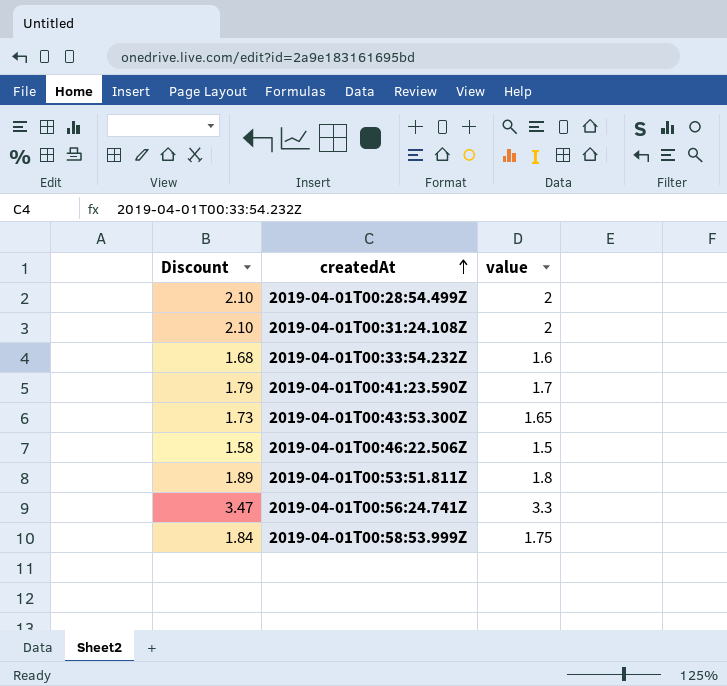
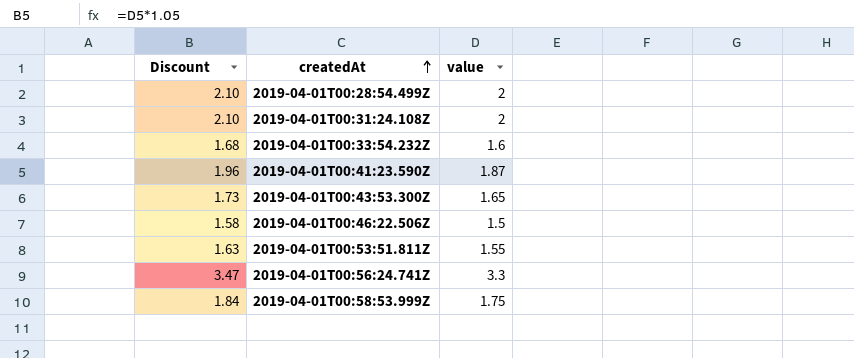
2019-04-01T00:41:23.590Z | Discount: 1.79 -> 1.96
2019-04-01T00:41:23.590Z | value: 1.7 -> 1.87
2019-04-01T00:53:51.811Z | Discount: 1.89 -> 1.63
2019-04-01T00:53:51.811Z | value: 1.8 -> 1.55

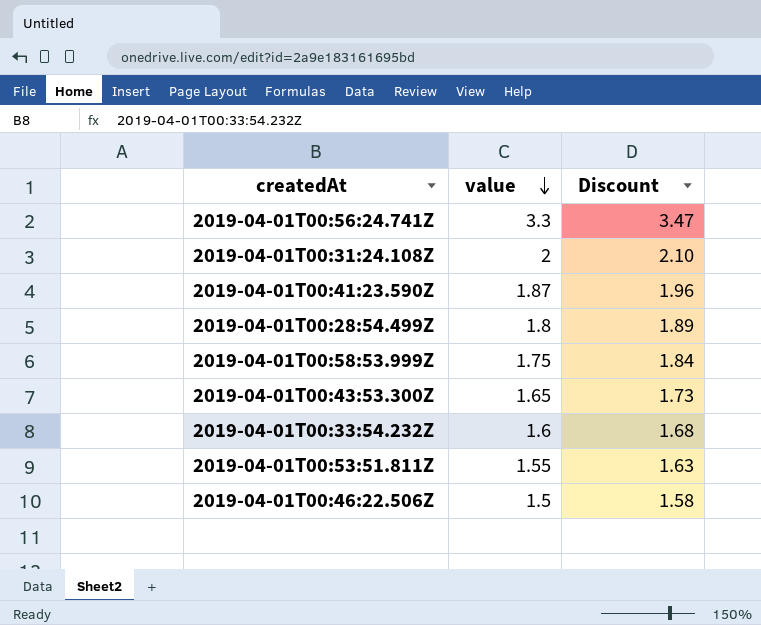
row order: createdAt ascending -> value descending
column Discount | position: 1 -> 3
2019-04-01T00:28:54.499Z | value: 2 -> 1.8
2019-04-01T00:28:54.499Z | Discount: 2.10 -> 1.89

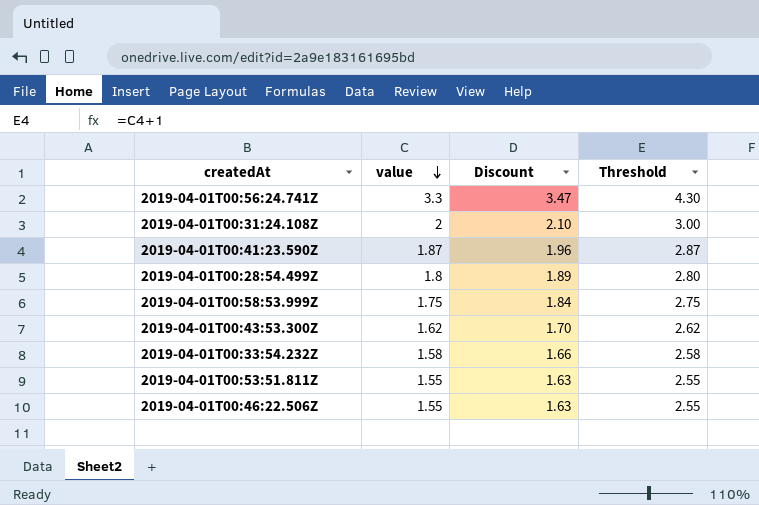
column Threshold | formula: none -> [value] + 1
2019-04-01T00:43:53.300Z | value: 1.65 -> 1.62
2019-04-01T00:43:53.300Z | Discount: 1.73 -> 1.70
2019-04-01T00:33:54.232Z | value: 1.6 -> 1.58
2019-04-01T00:33:54.232Z | Discount: 1.68 -> 1.66
2019-04-01T00:46:22.506Z | value: 1.5 -> 1.55
2019-04-01T00:46:22.506Z | Discount: 1.58 -> 1.63

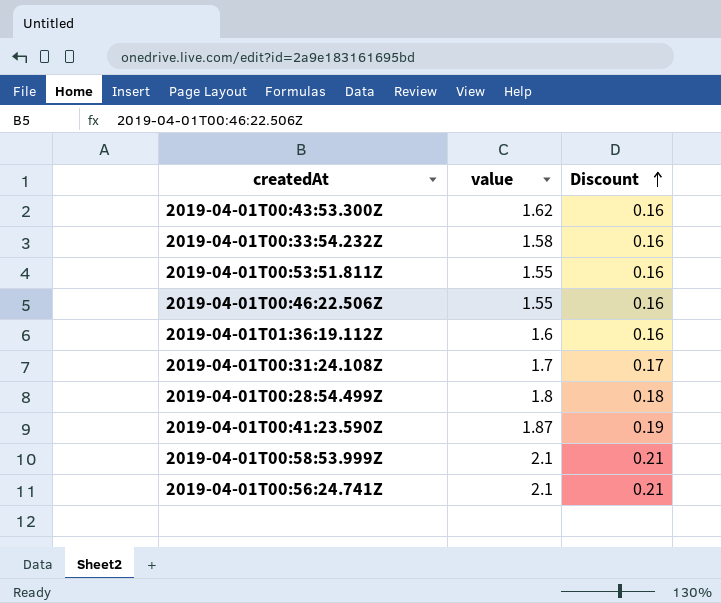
row order: value descending -> Discount ascending
column Threshold | formula: [value] + 1 -> none
column Discount | formula: [value] * 1.05 -> [value] * 0.1
row 2019-04-01T01:36:19.112Z: none -> 1.6 | 0.16
2019-04-01T00:31:24.108Z | value: 2 -> 1.7
2019-04-01T00:58:53.999Z | value: 1.75 -> 2.1
2019-04-01T00:56:24.741Z | value: 3.3 -> 2.1

